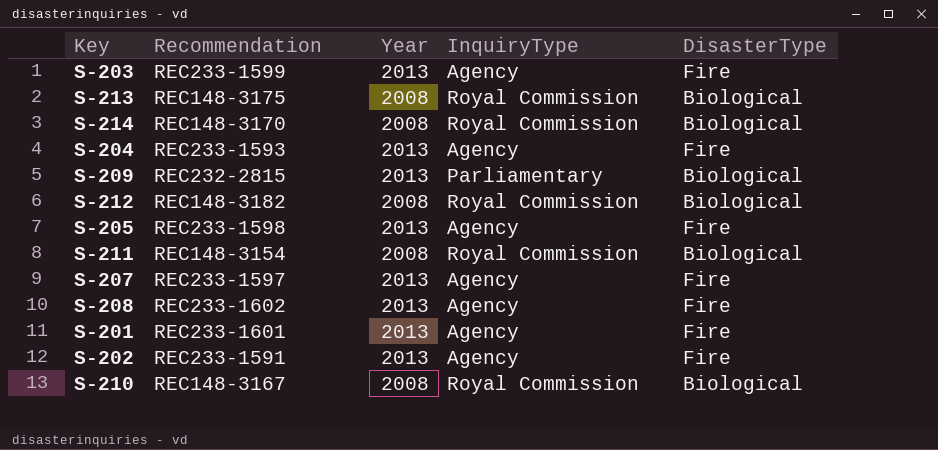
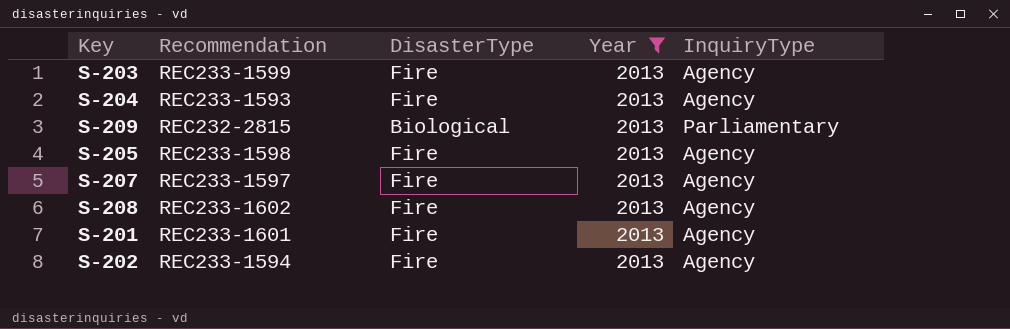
filter: none -> Year = 2013
column DisasterType | position: 5 -> 3
S-202 | Recommendation: REC233-1591 -> REC233-1594

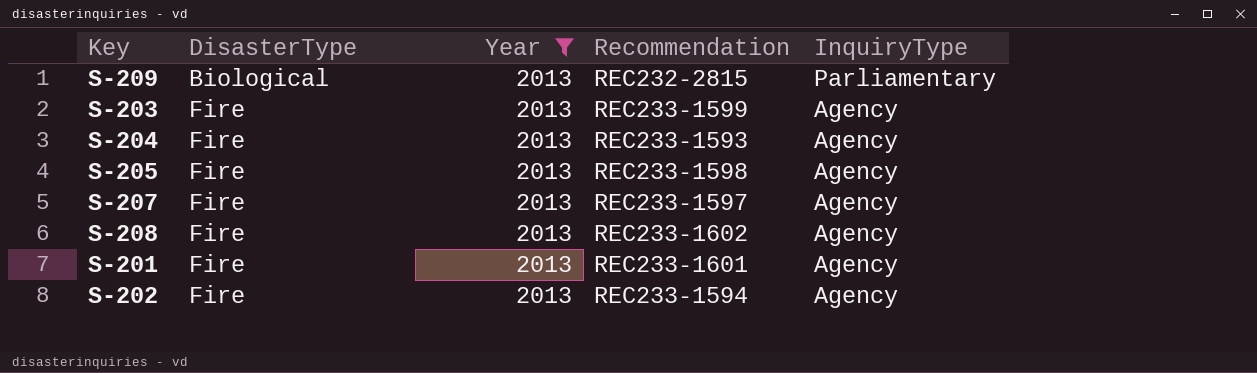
row order: none -> DisasterType ascending
column Recommendation | position: 2 -> 4

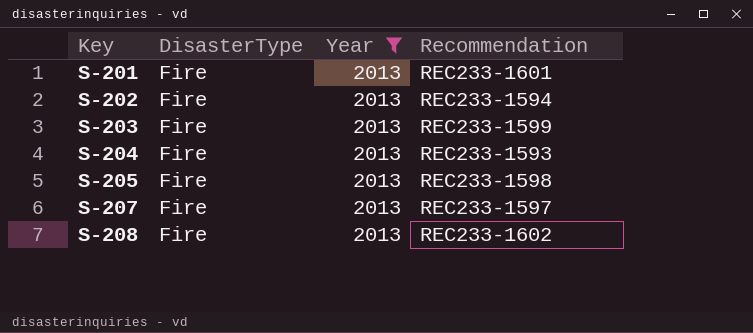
row order: DisasterType ascending -> Key ascending
column InquiryType | position: 5 -> none
row S-209: Biological | 2013 | REC232-2815 | Parliamentary -> none

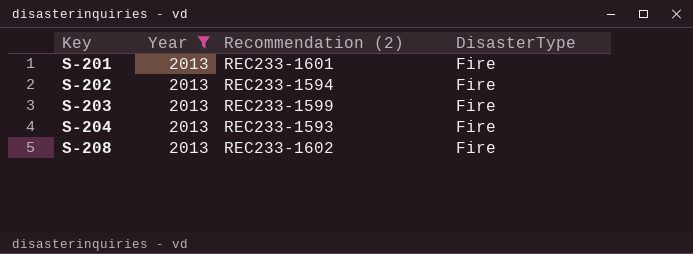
column name: Recommendation -> Recommendation (2)
column DisasterType | position: 2 -> 4
row S-205: Fire | 2013 | REC233-1598 -> none
row S-207: Fire | 2013 | REC233-1597 -> none

